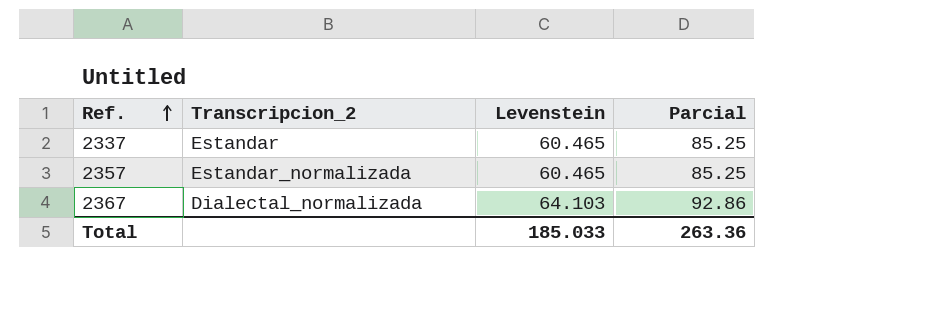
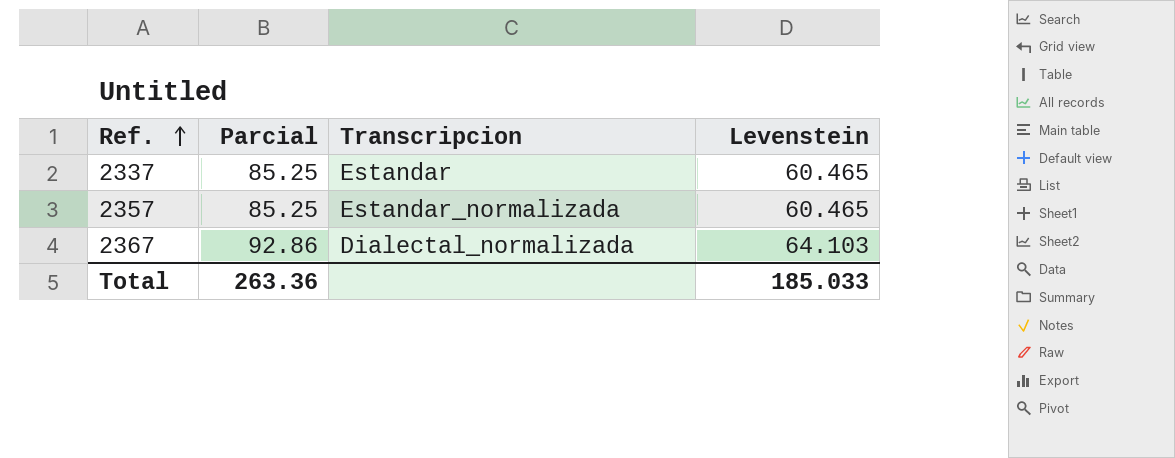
column Parcial | position: 4 -> 2
column name: Transcripcion_2 -> Transcripcion

